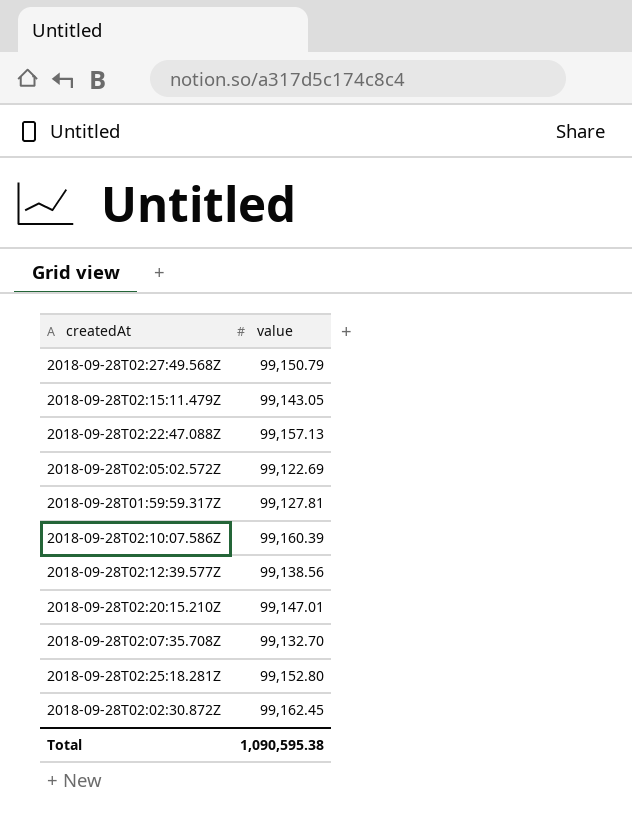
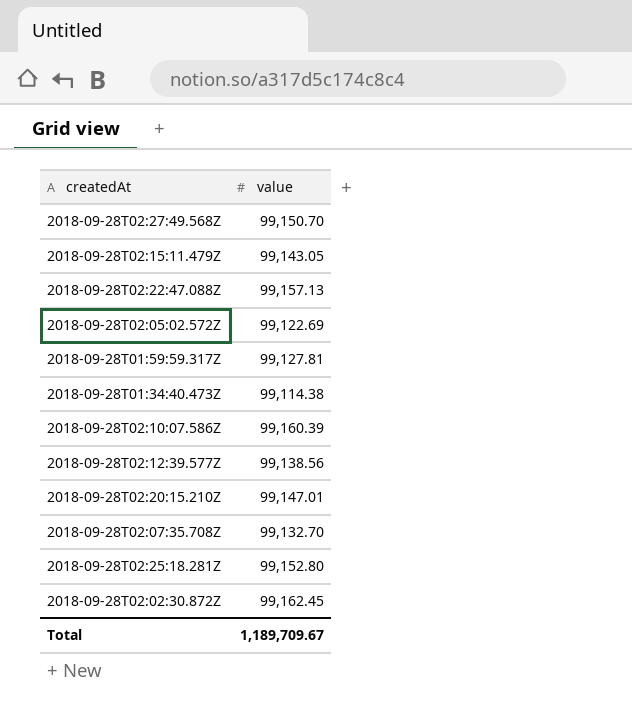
2018-09-28T02:27:49.568Z | value: 99,150.79 -> 99,150.70
row 2018-09-28T01:34:40.473Z: none -> 99,114.38
Total | value: 1,090,595.38 -> 1,189,709.67

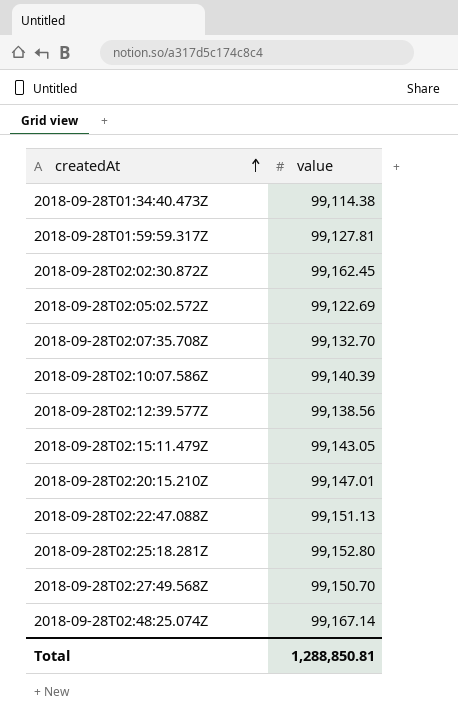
row order: none -> createdAt ascending
2018-09-28T02:10:07.586Z | value: 99,160.39 -> 99,140.39
2018-09-28T02:22:47.088Z | value: 99,157.13 -> 99,151.13
row 2018-09-28T02:48:25.074Z: none -> 99,167.14
Total | value: 1,189,709.67 -> 1,288,850.81

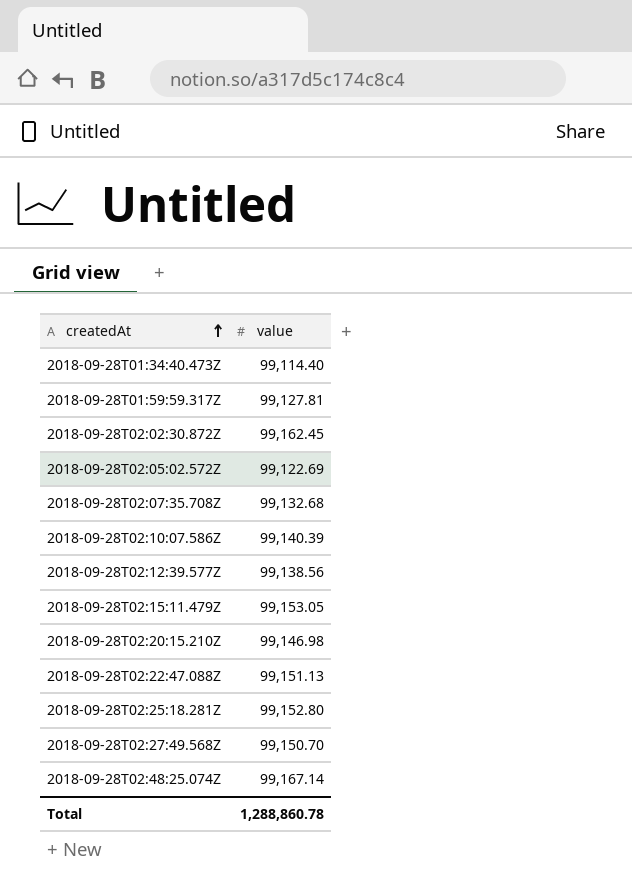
2018-09-28T01:34:40.473Z | value: 99,114.38 -> 99,114.40
2018-09-28T02:07:35.708Z | value: 99,132.70 -> 99,132.68
2018-09-28T02:15:11.479Z | value: 99,143.05 -> 99,153.05
2018-09-28T02:20:15.210Z | value: 99,147.01 -> 99,146.98
Total | value: 1,288,850.81 -> 1,288,860.78

